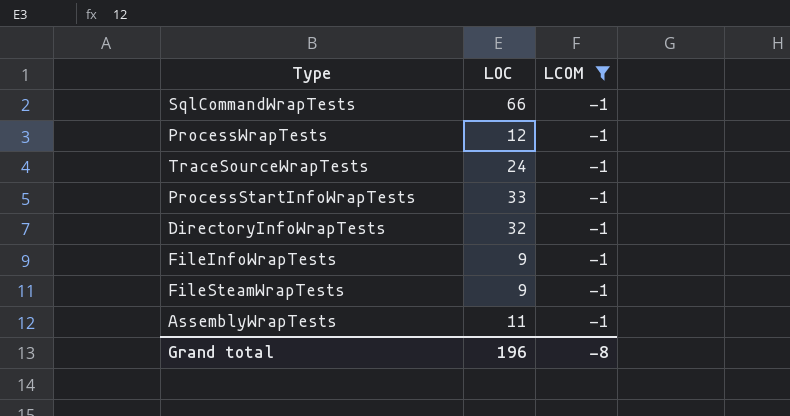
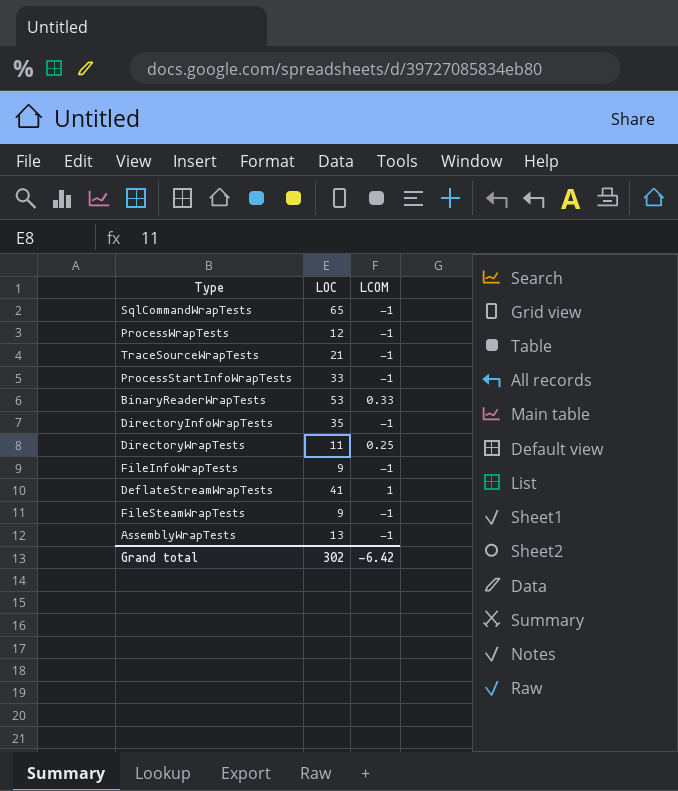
filter: LCOM = -1 -> none
SqlCommandWrapTests | LOC: 66 -> 65
TraceSourceWrapTests | LOC: 24 -> 21
DirectoryInfoWrapTests | LOC: 32 -> 35
AssemblyWrapTests | LOC: 11 -> 13
Grand total | LOC: 196 -> 302
Grand total | LCOM: -8 -> -6.42

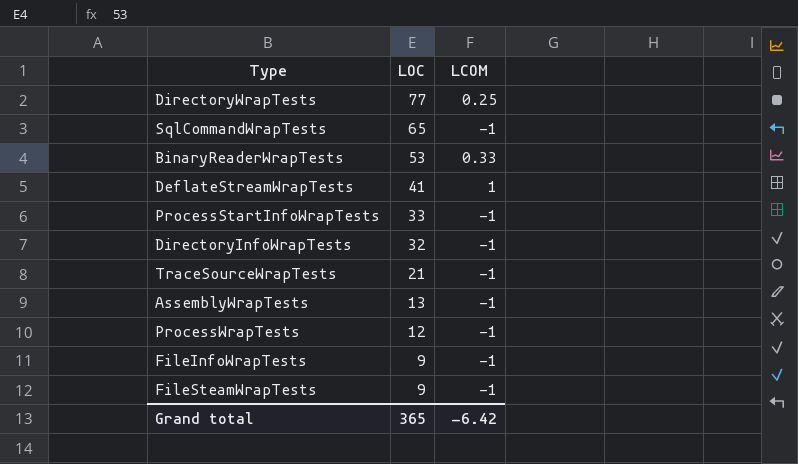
row order: none -> LOC descending
DirectoryWrapTests | LOC: 11 -> 77
DirectoryInfoWrapTests | LOC: 35 -> 32
Grand total | LOC: 302 -> 365

